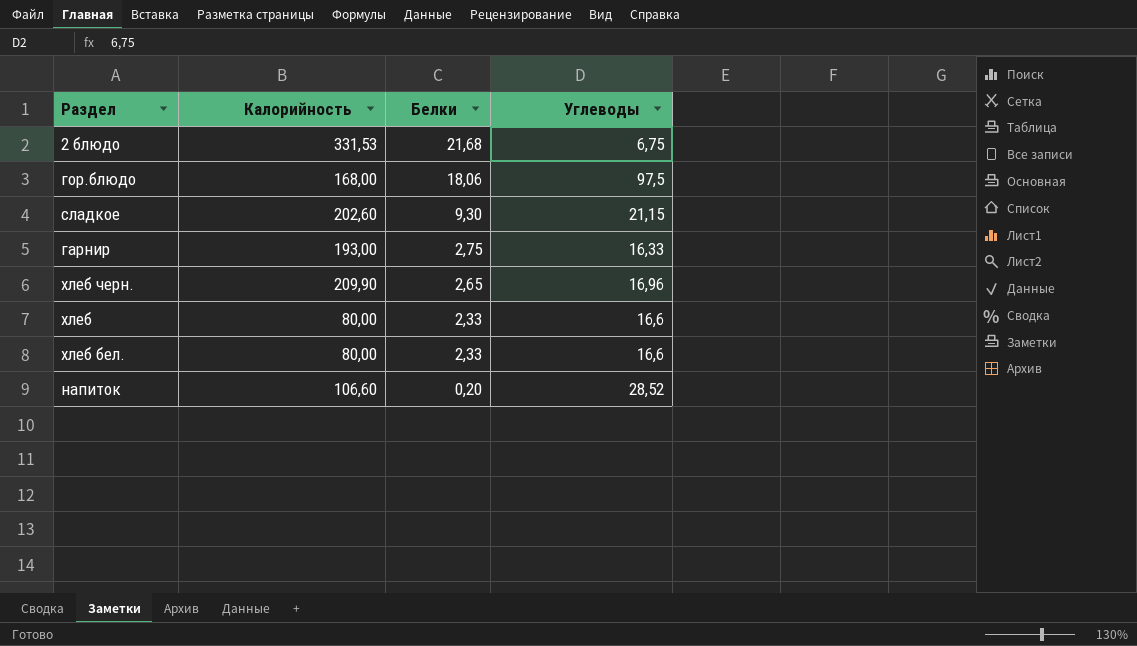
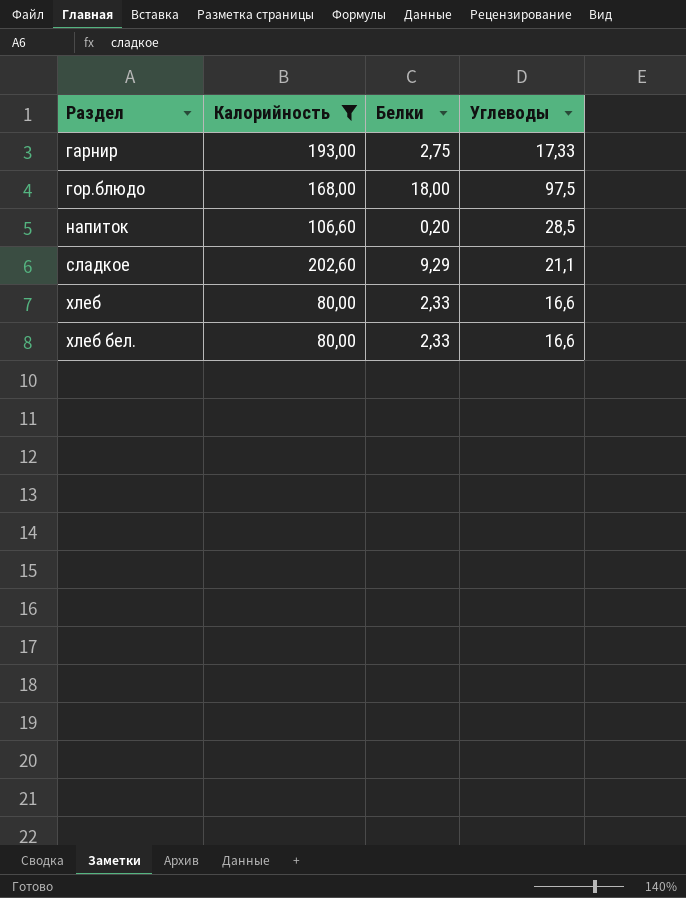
filter: none -> Калорийность <= 202,60
row order: Белки descending -> Раздел ascending
гарнир | Углеводы: 16,33 -> 17,33
гор.блюдо | Белки: 18,06 -> 18,00
напиток | Углеводы: 28,52 -> 28,5
сладкое | Белки: 9,30 -> 9,29
сладкое | Углеводы: 21,15 -> 21,1

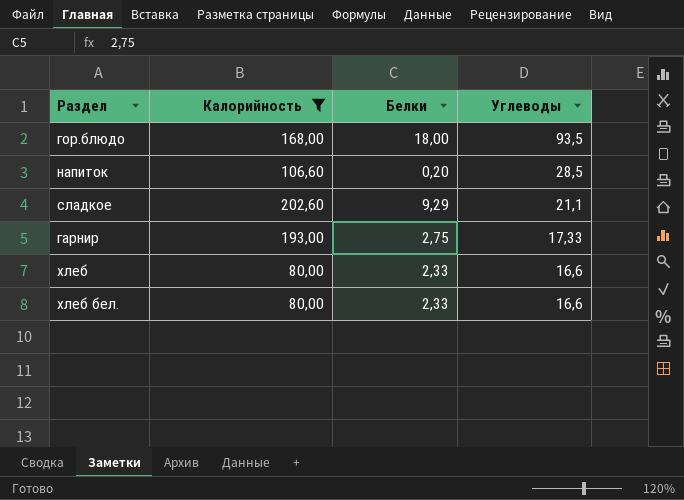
row order: Раздел ascending -> Углеводы descending
гор.блюдо | Углеводы: 97,5 -> 93,5

